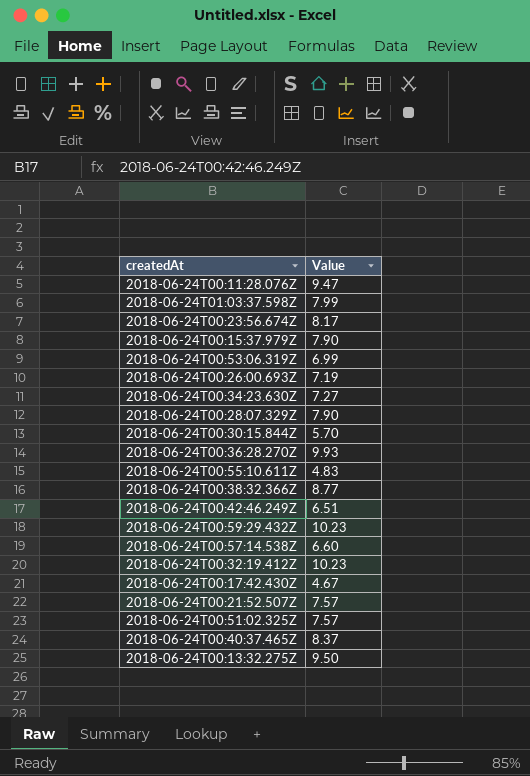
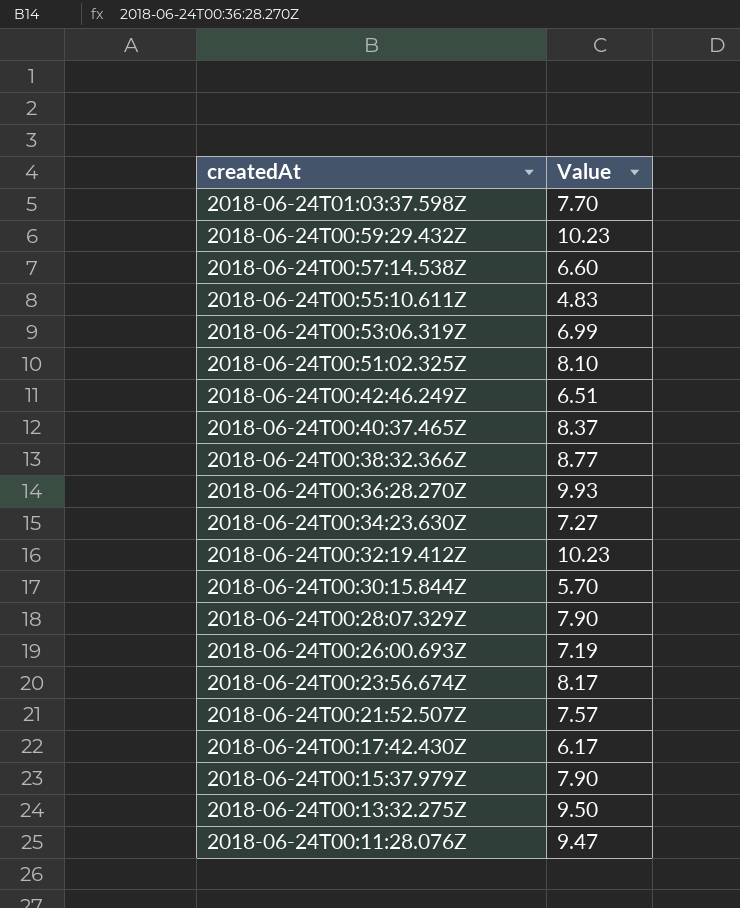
row order: none -> createdAt descending
2018-06-24T01:03:37.598Z | Value: 7.99 -> 7.70
2018-06-24T00:51:02.325Z | Value: 7.57 -> 8.10
2018-06-24T00:17:42.430Z | Value: 4.67 -> 6.17

